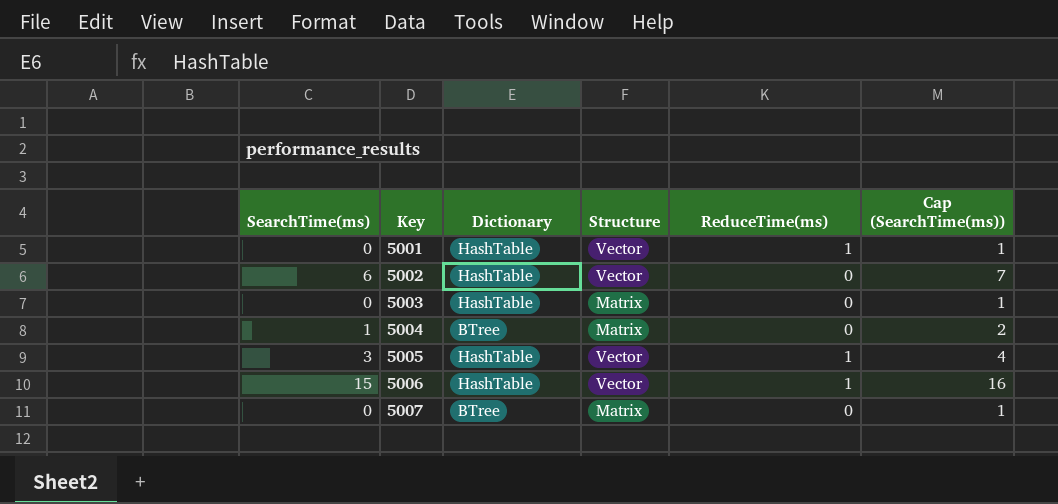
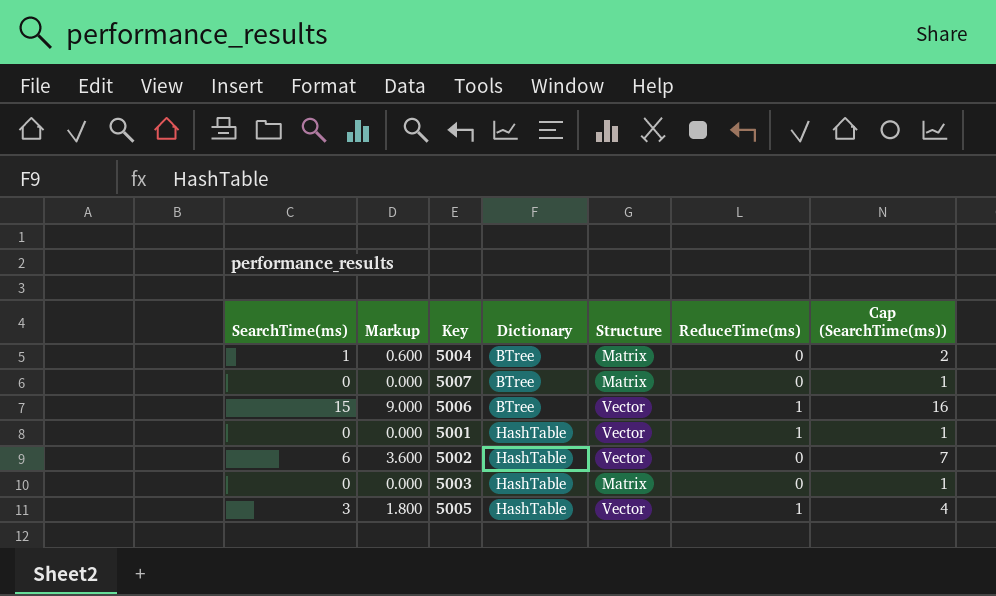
row order: Key ascending -> Dictionary ascending
column Markup | formula: none -> [SearchTime(ms)] * 0.6
5006 | Dictionary: HashTable -> BTree

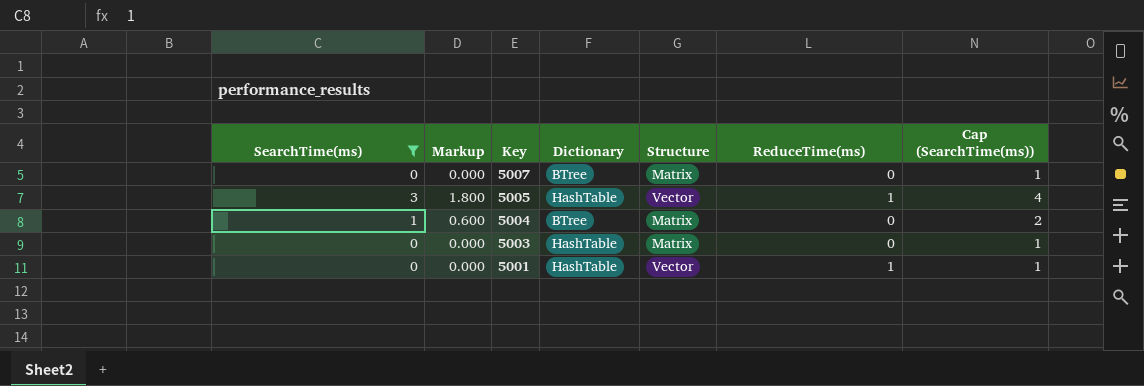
filter: none -> SearchTime(ms) <= 3
row order: Dictionary ascending -> Key descending

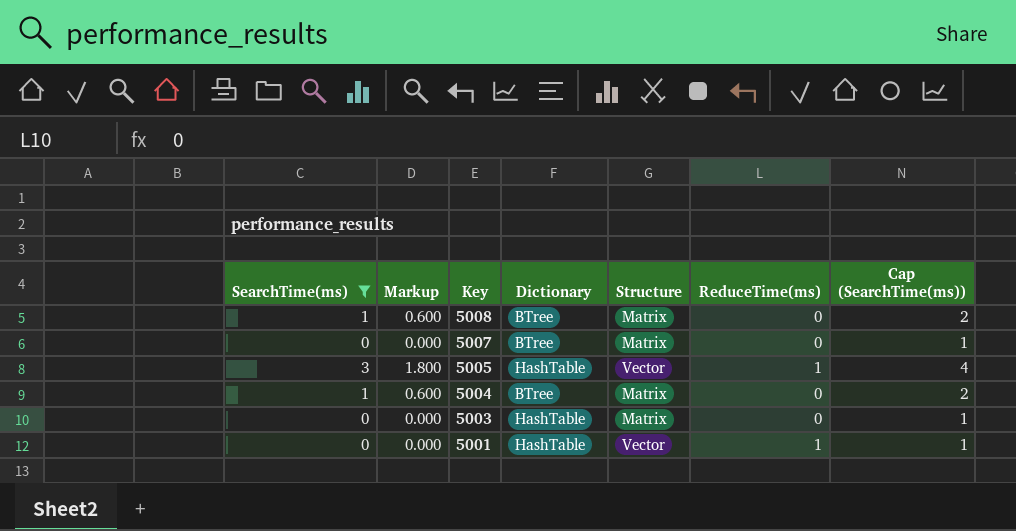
row 5008: none -> 1 | 0.600 | BTree | Matrix | 0 | 2

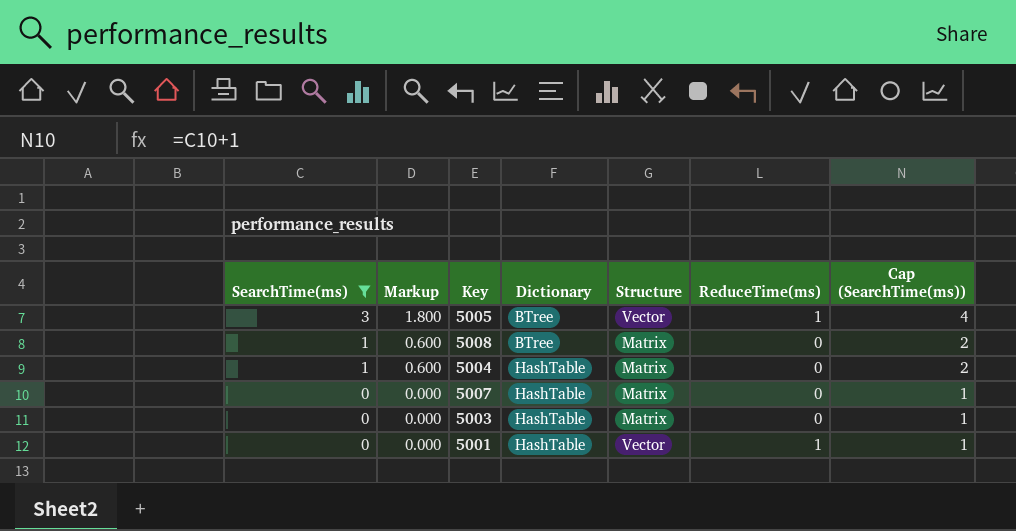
row order: Key descending -> SearchTime(ms) descending
5005 | Dictionary: HashTable -> BTree
5004 | Dictionary: BTree -> HashTable
5007 | Dictionary: BTree -> HashTable

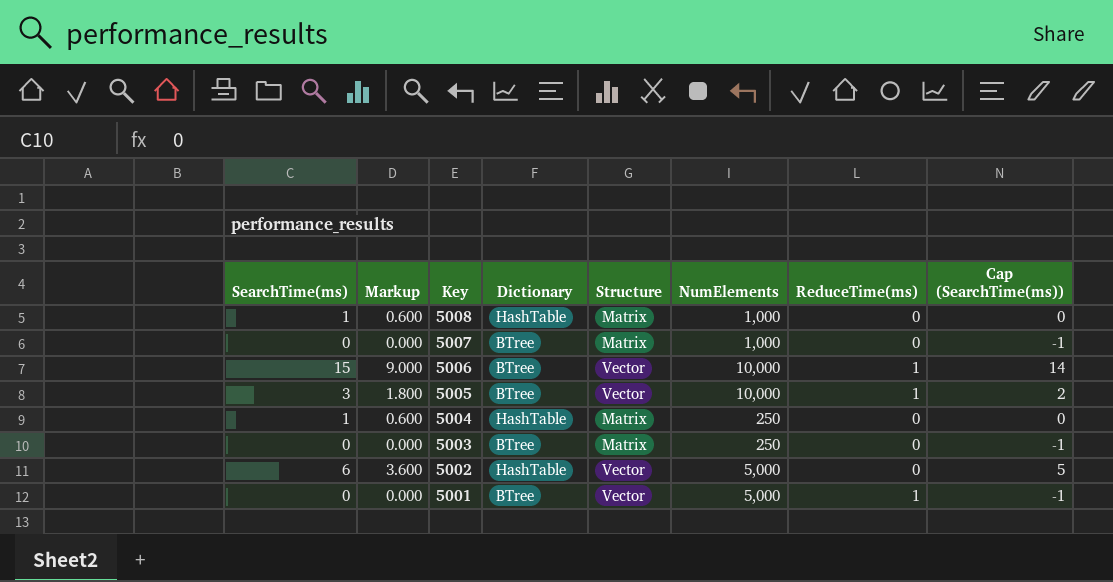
filter: SearchTime(ms) <= 3 -> none
row order: SearchTime(ms) descending -> Key descending
column NumElements | position: none -> 6
column Cap (SearchTime(ms)) | formula: [SearchTime(ms)] + 1 -> [SearchTime(ms)] - 1
5008 | Dictionary: BTree -> HashTable
5007 | Dictionary: HashTable -> BTree
5003 | Dictionary: HashTable -> BTree
5001 | Dictionary: HashTable -> BTree

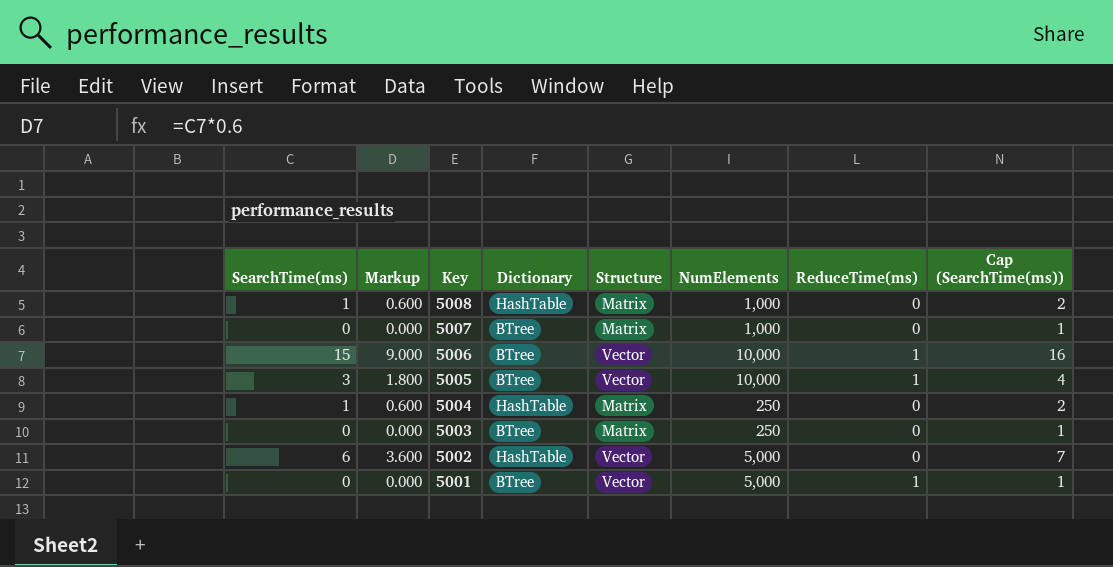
column Cap (SearchTime(ms)) | formula: [SearchTime(ms)] - 1 -> [SearchTime(ms)] + 1

